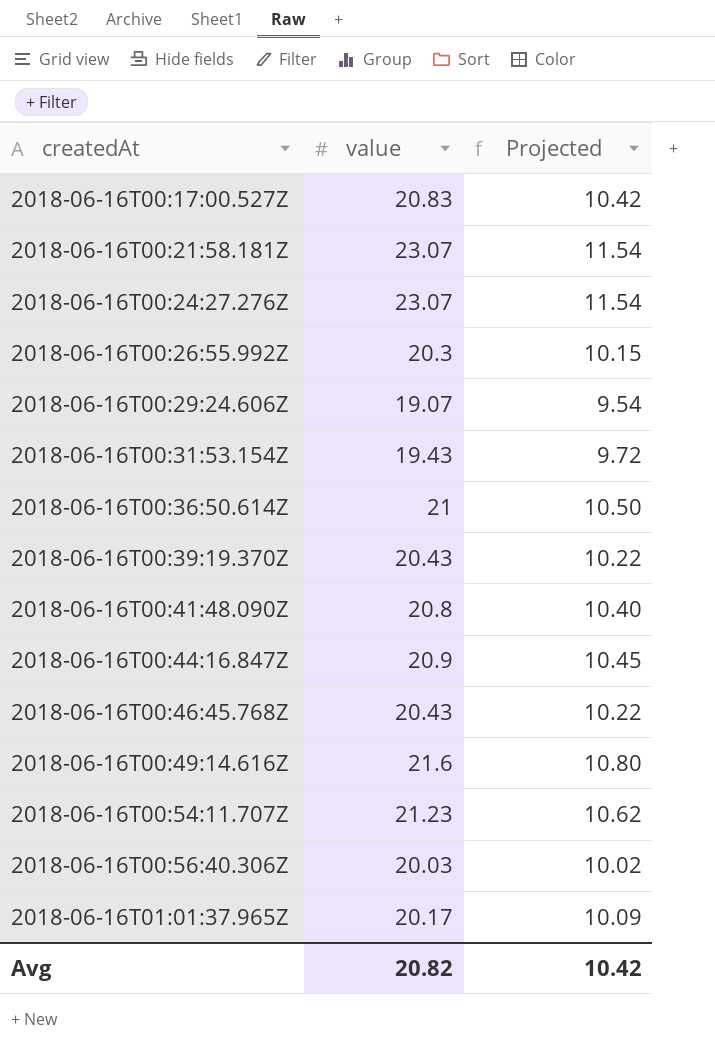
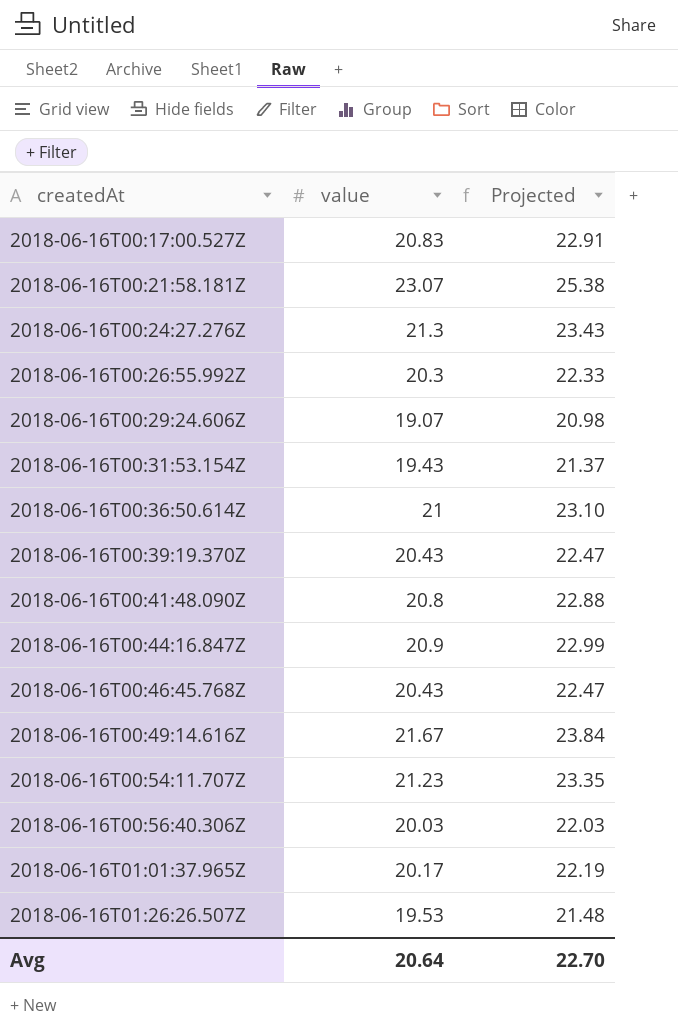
column Projected | formula: [value] * 0.5 -> [value] * 1.1
2018-06-16T00:24:27.276Z | value: 23.07 -> 21.3
2018-06-16T00:49:14.616Z | value: 21.6 -> 21.67
row 2018-06-16T01:26:26.507Z: none -> 19.53 | 21.48
Avg | value: 20.82 -> 20.64
Avg | Projected: 10.42 -> 22.70

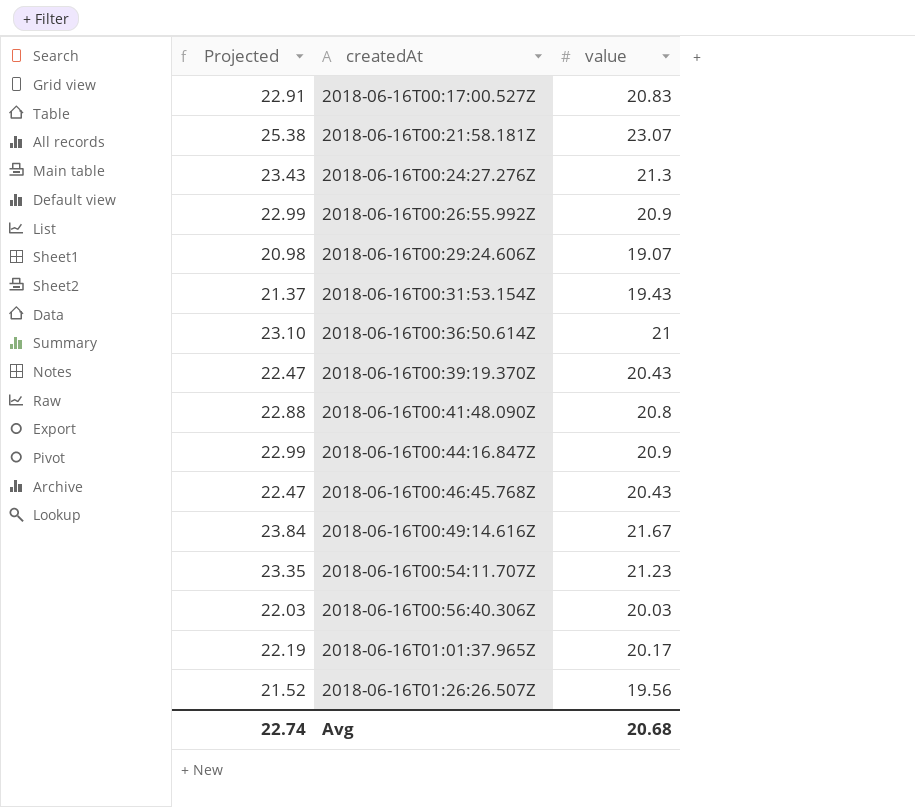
column Projected | position: 3 -> 1
2018-06-16T00:26:55.992Z | Projected: 22.33 -> 22.99
2018-06-16T00:26:55.992Z | value: 20.3 -> 20.9
2018-06-16T01:26:26.507Z | Projected: 21.48 -> 21.52
2018-06-16T01:26:26.507Z | value: 19.53 -> 19.56
Avg | Projected: 22.70 -> 22.74
Avg | value: 20.64 -> 20.68

